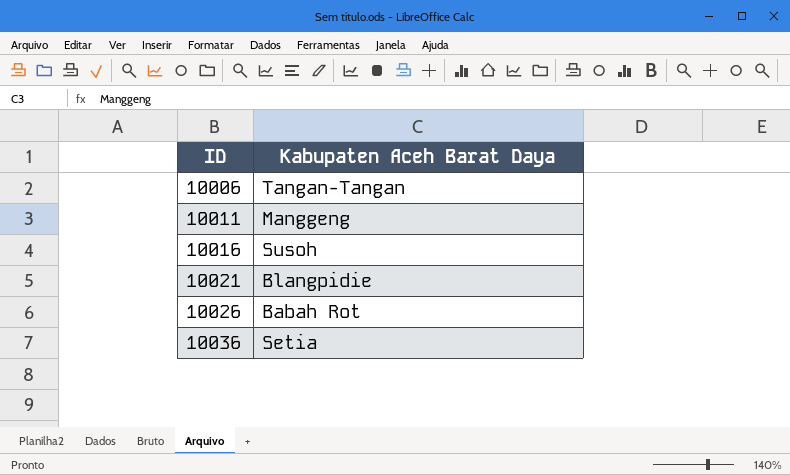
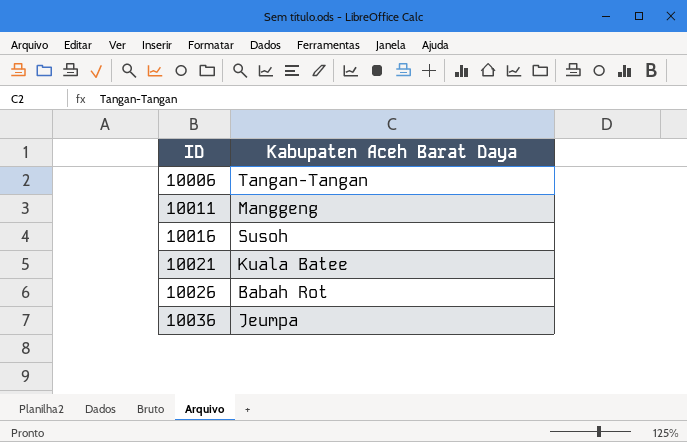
10021 | Kabupaten Aceh Barat Daya: Blangpidie -> Kuala Batee
10036 | Kabupaten Aceh Barat Daya: Setia -> Jeumpa

